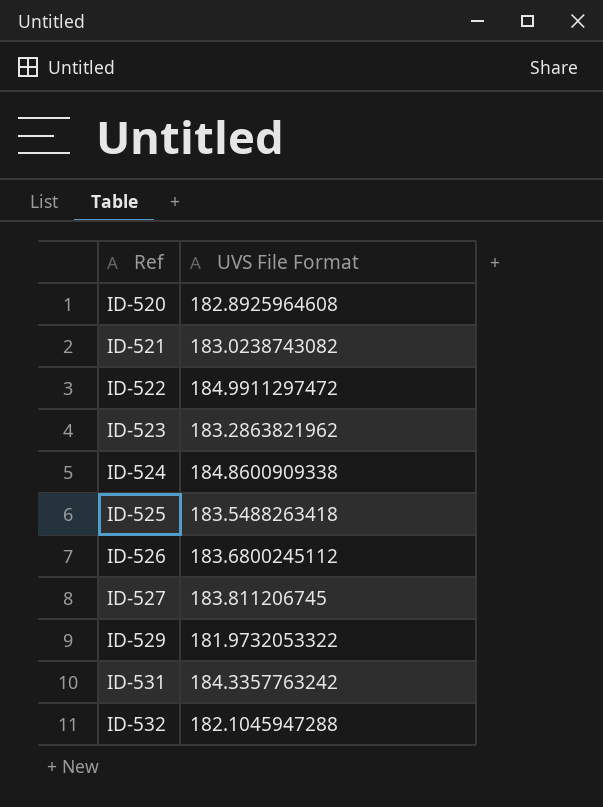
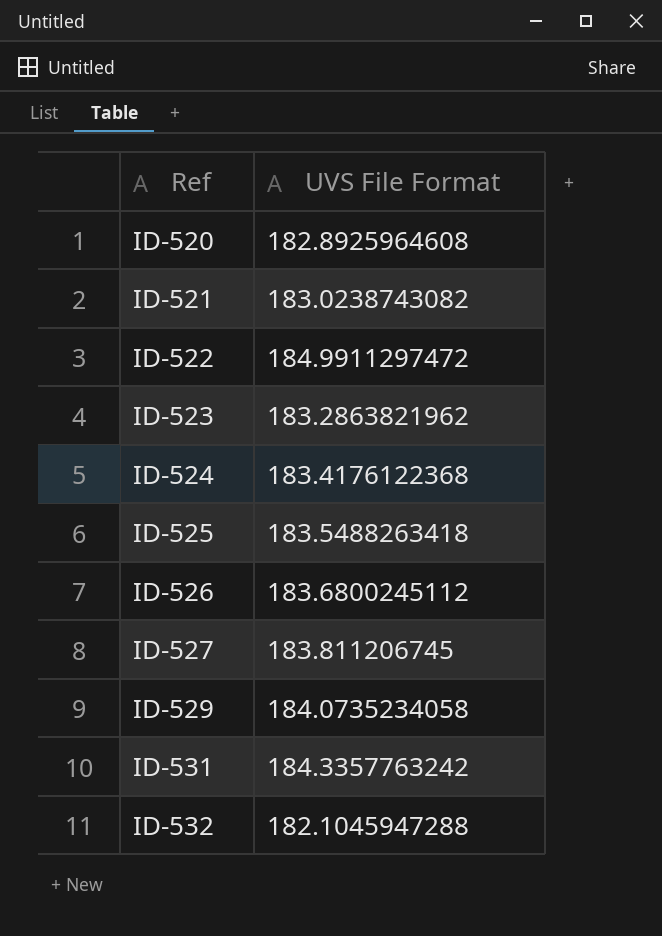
ID-524 | UVS File Format: 184.8600909338 -> 183.4176122368
ID-529 | UVS File Format: 181.9732053322 -> 184.0735234058

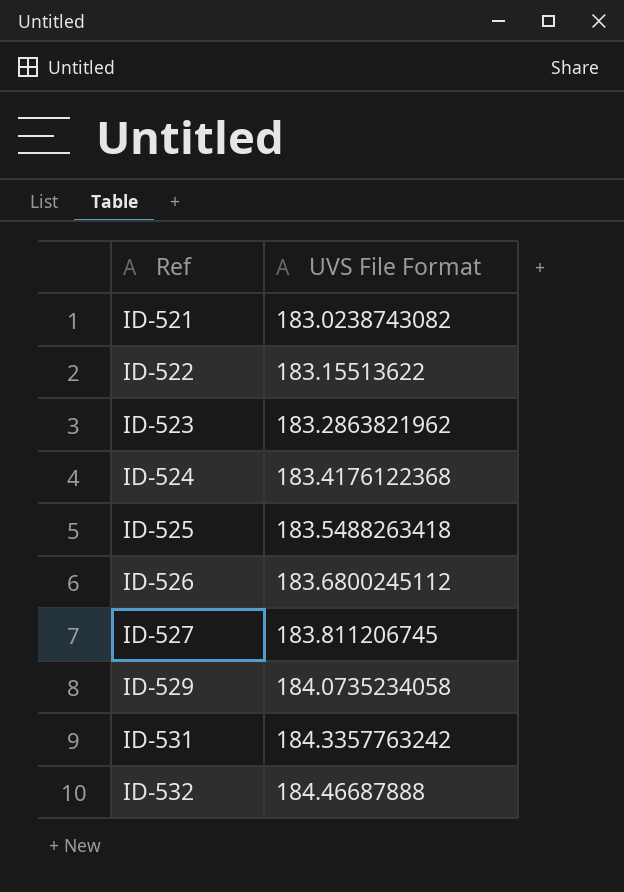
row ID-520: 182.8925964608 -> none
ID-522 | UVS File Format: 184.9911297472 -> 183.15513622
ID-532 | UVS File Format: 182.1045947288 -> 184.46687888

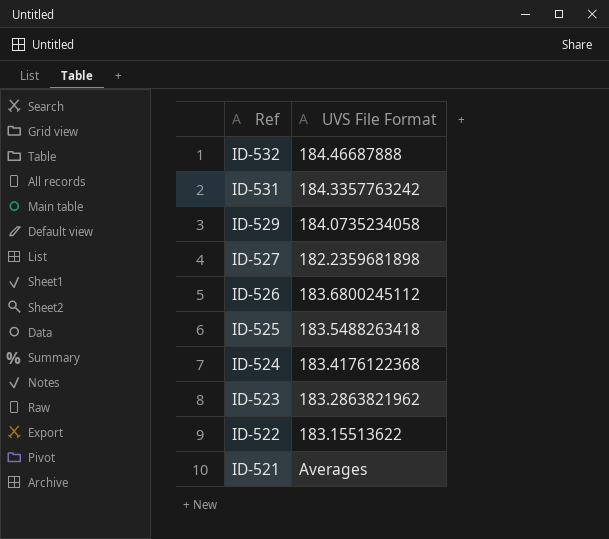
row order: Ref ascending -> Ref descending
ID-527 | UVS File Format: 183.811206745 -> 182.2359681898
ID-521 | UVS File Format: 183.0238743082 -> Averages

